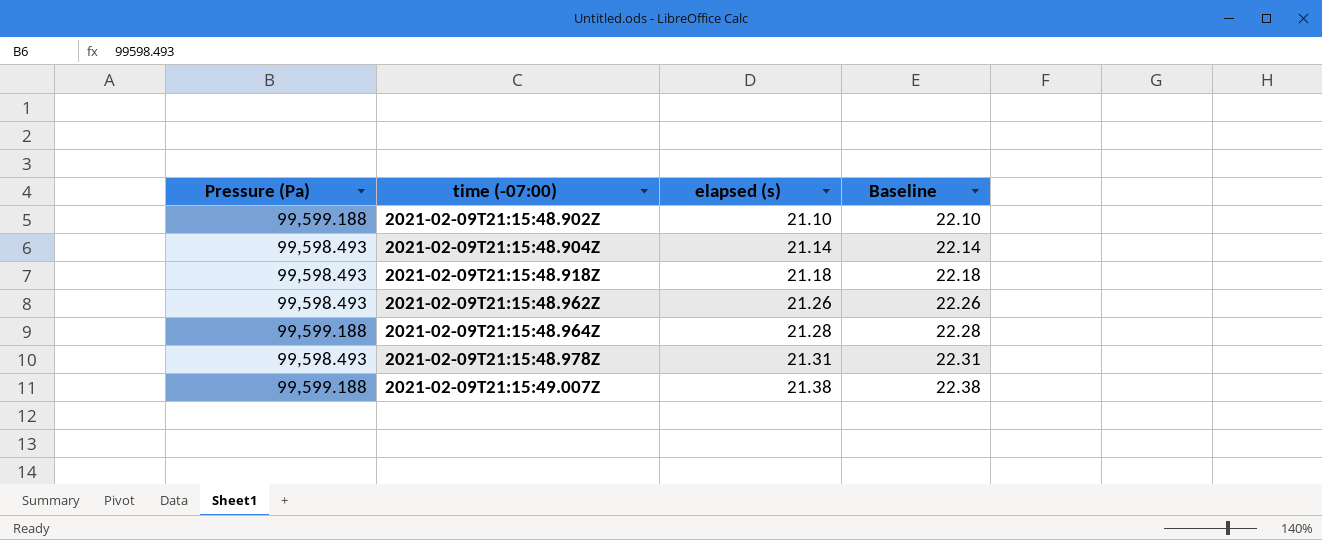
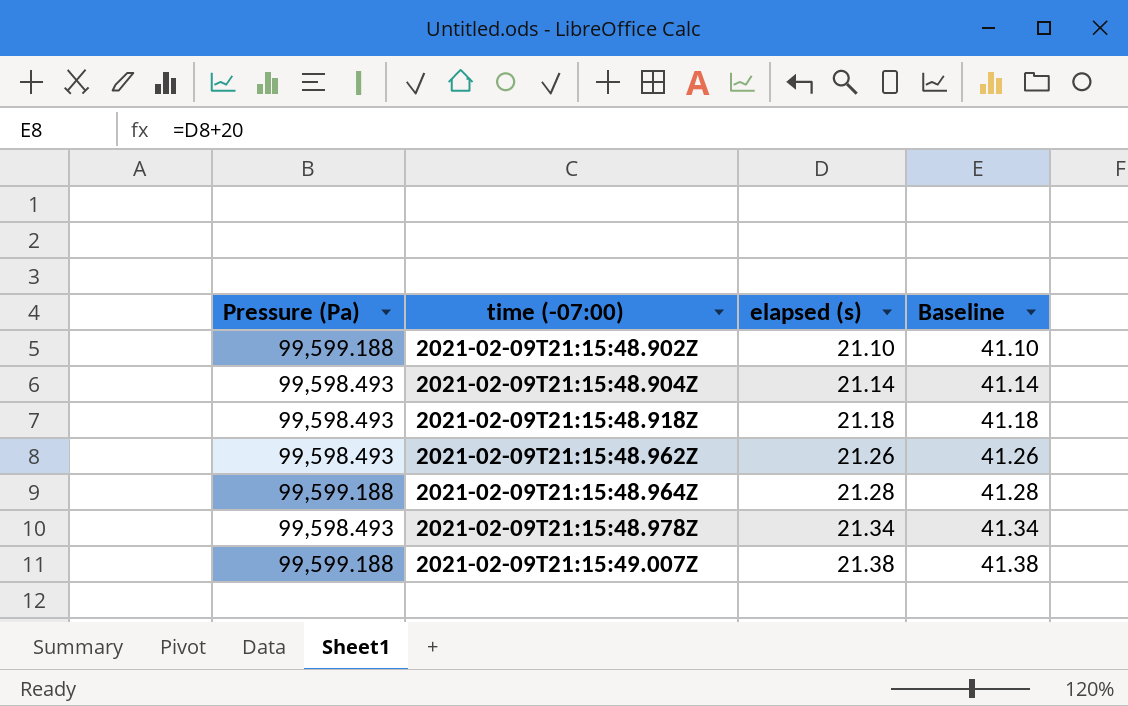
column Baseline | formula: [elapsed (s)] + 1 -> [elapsed (s)] + 20
2021-02-09T21:15:48.978Z | elapsed (s): 21.31 -> 21.34

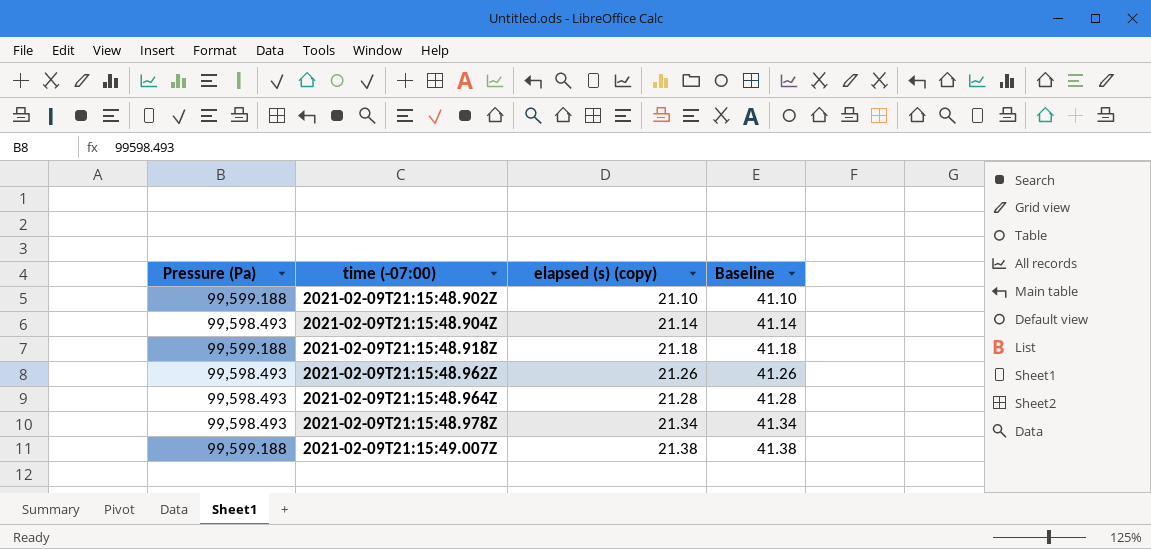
column name: elapsed (s) -> elapsed (s) (copy)
2021-02-09T21:15:48.918Z | Pressure (Pa): 99,598.493 -> 99,599.188
2021-02-09T21:15:48.964Z | Pressure (Pa): 99,599.188 -> 99,598.493

